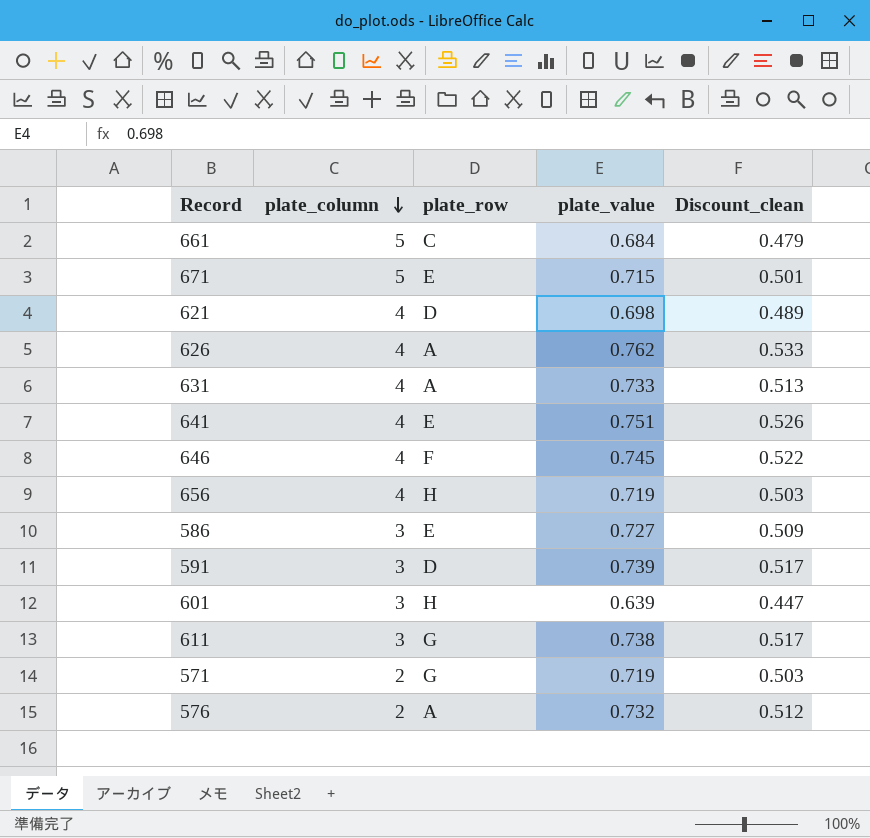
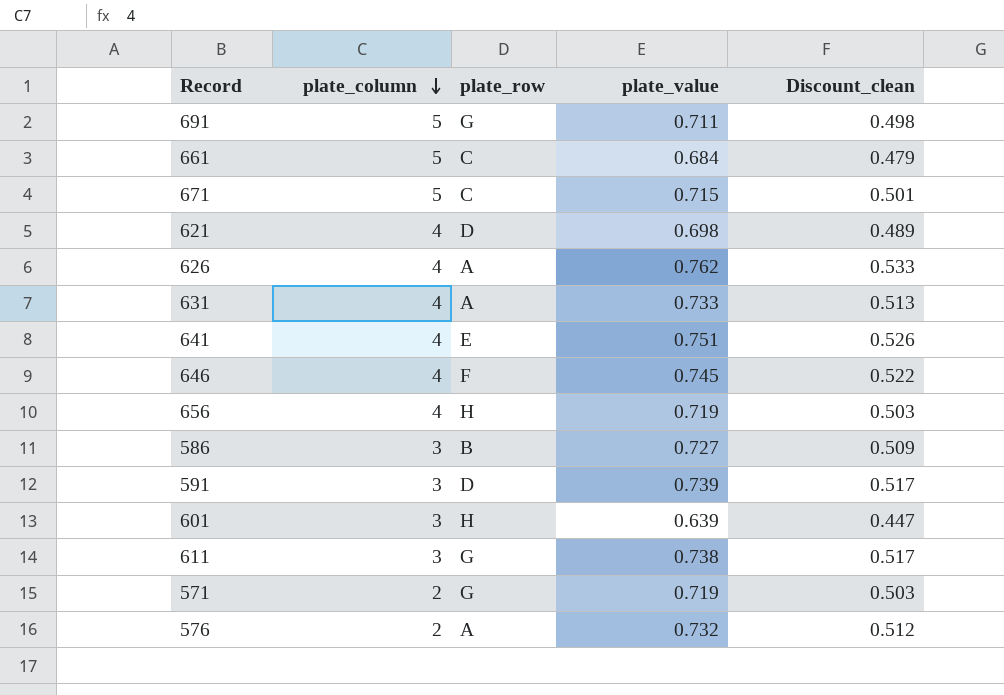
row 691: none -> 5 | G | 0.711 | 0.498
671 | plate_row: E -> C
586 | plate_row: E -> B

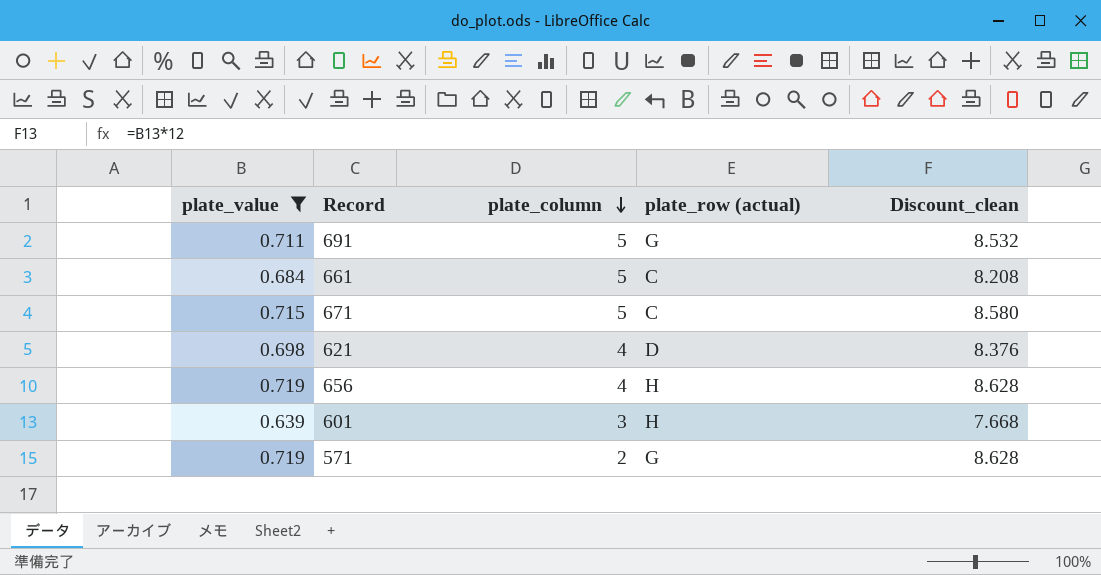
filter: none -> plate_value <= 0.719
column plate_value | position: 4 -> 1
column name: plate_row -> plate_row (actual)
column Discount_clean | formula: [plate_value] * 0.7 -> [plate_value] * 12

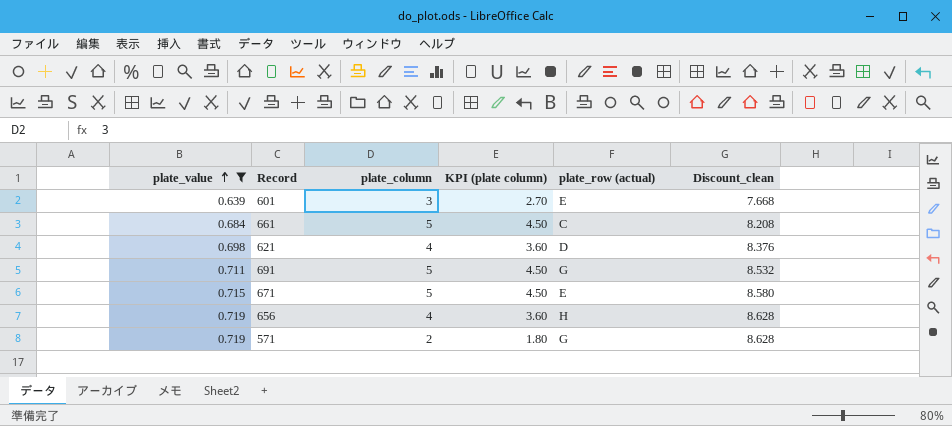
row order: plate_column descending -> plate_value ascending
column KPI (plate column) | formula: none -> [plate_column] * 0.9
601 | plate_row (actual): H -> E
671 | plate_row (actual): C -> E

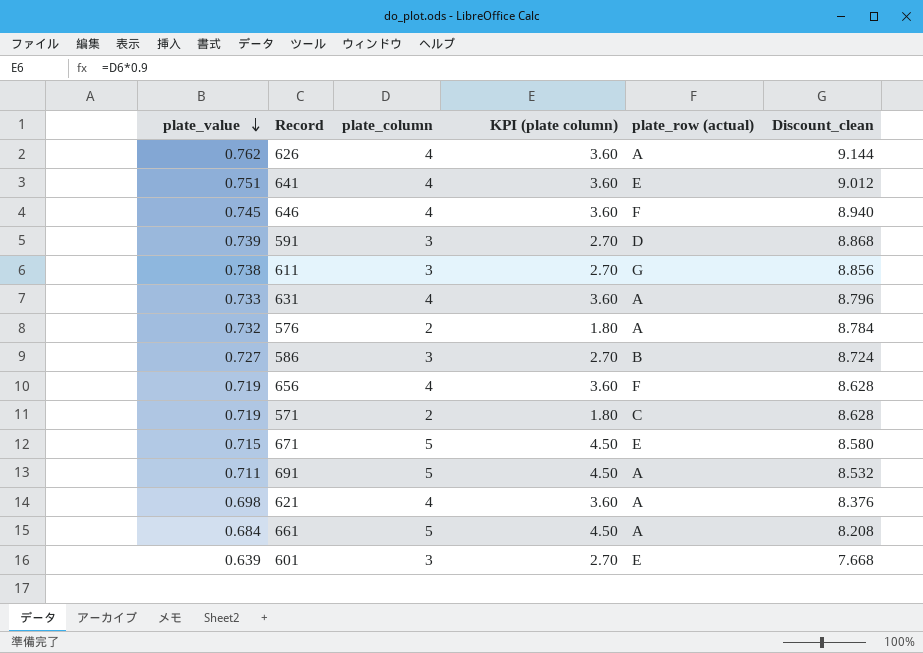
filter: plate_value <= 0.719 -> none
row order: plate_value ascending -> plate_value descending
656 | plate_row (actual): H -> F
571 | plate_row (actual): G -> C
691 | plate_row (actual): G -> A
621 | plate_row (actual): D -> A
661 | plate_row (actual): C -> A

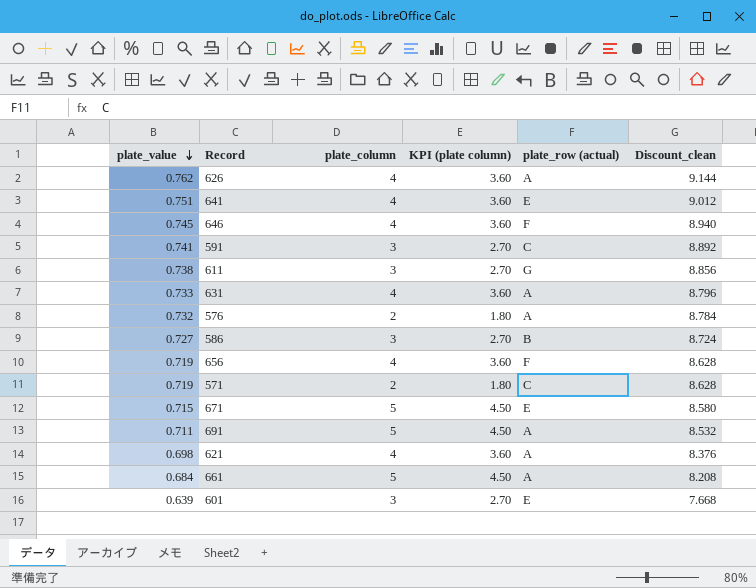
591 | plate_value: 0.739 -> 0.741
591 | plate_row (actual): D -> C
591 | Discount_clean: 8.868 -> 8.892

